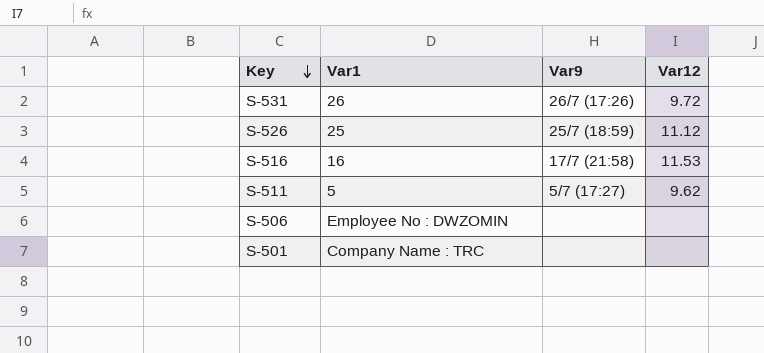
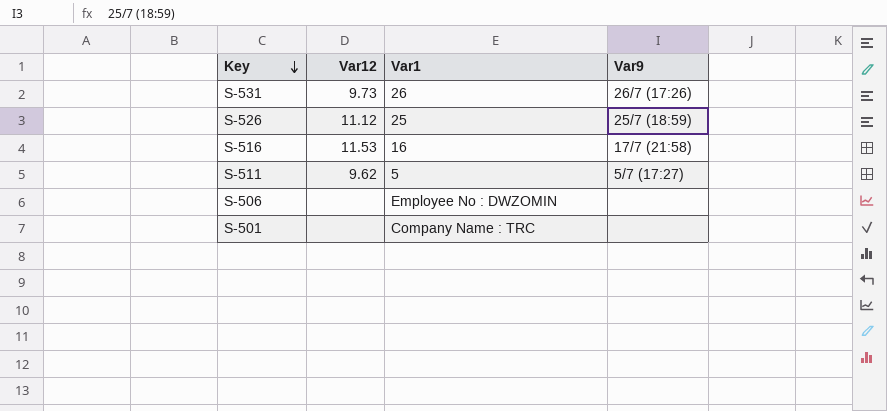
column Var12 | position: 4 -> 2
S-531 | Var12: 9.72 -> 9.73

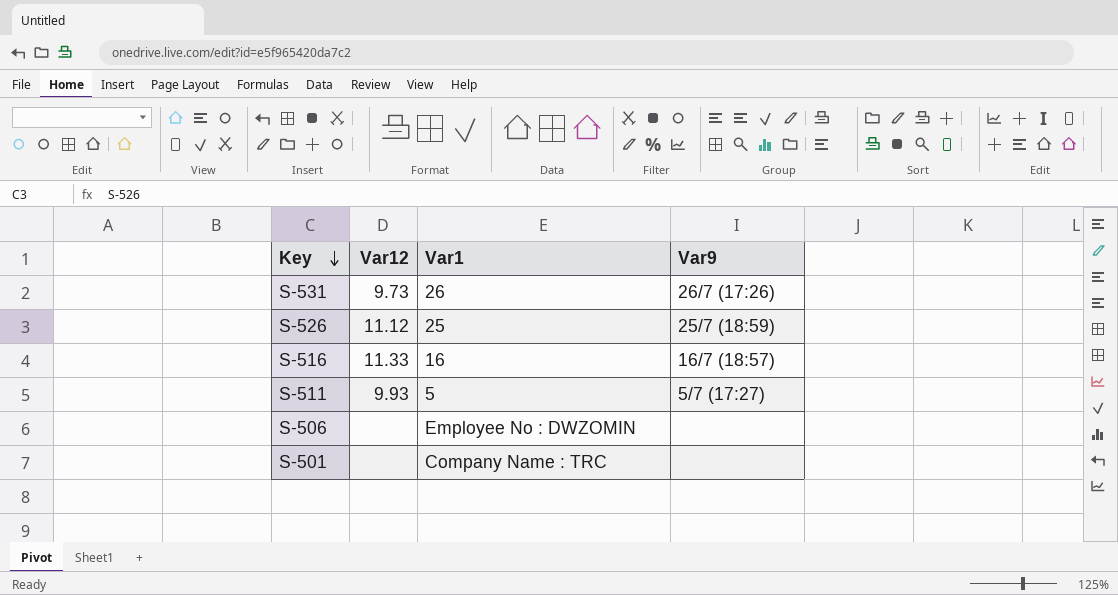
S-516 | Var12: 11.53 -> 11.33
S-516 | Var9: 17/7 (21:58) -> 16/7 (18:57)
S-511 | Var12: 9.62 -> 9.93

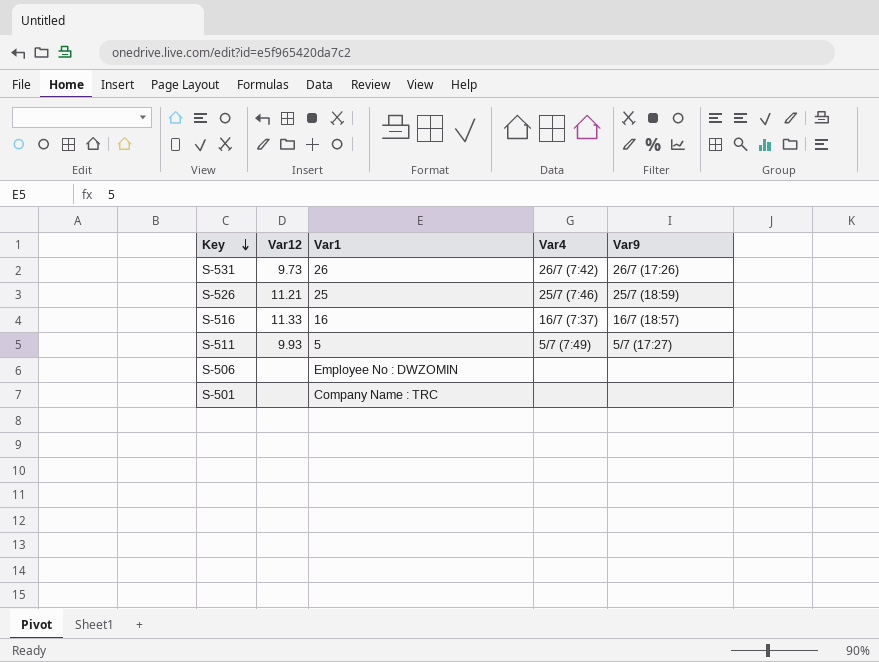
column Var4 | position: none -> 4
S-526 | Var12: 11.12 -> 11.21

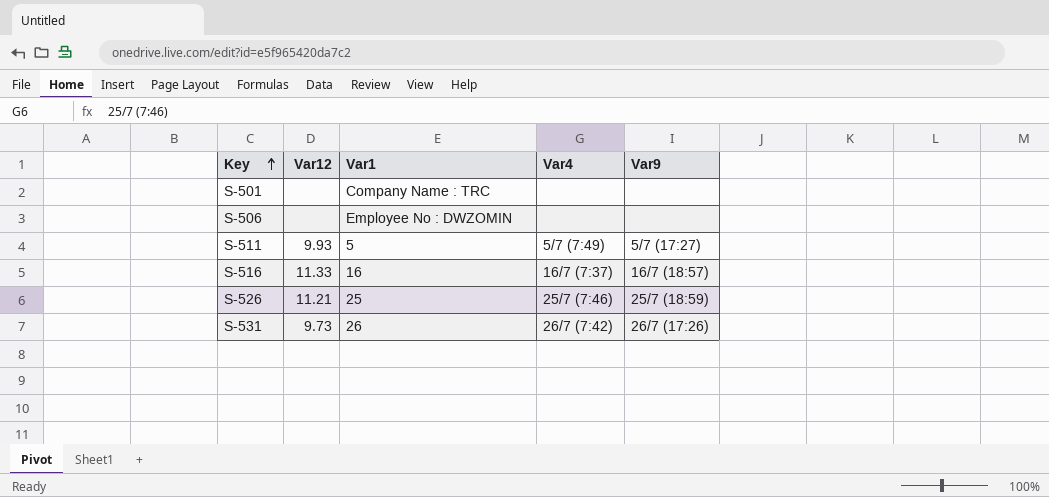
row order: Key descending -> Key ascending

